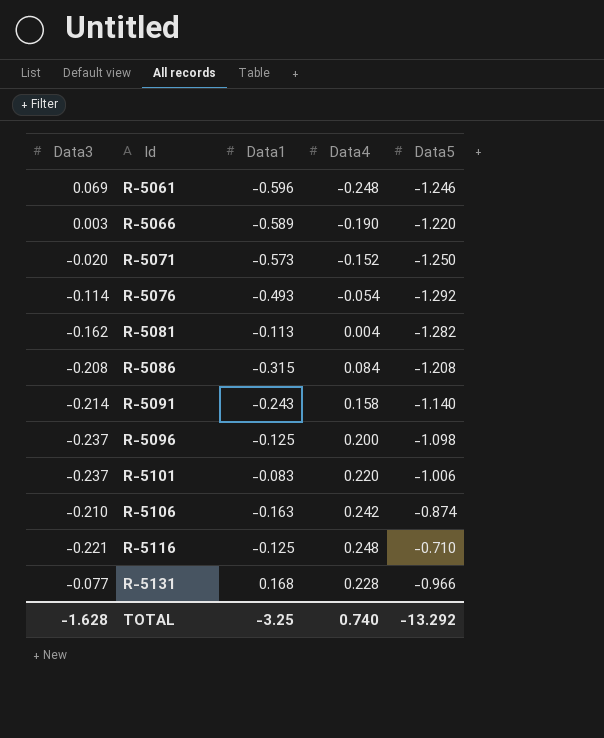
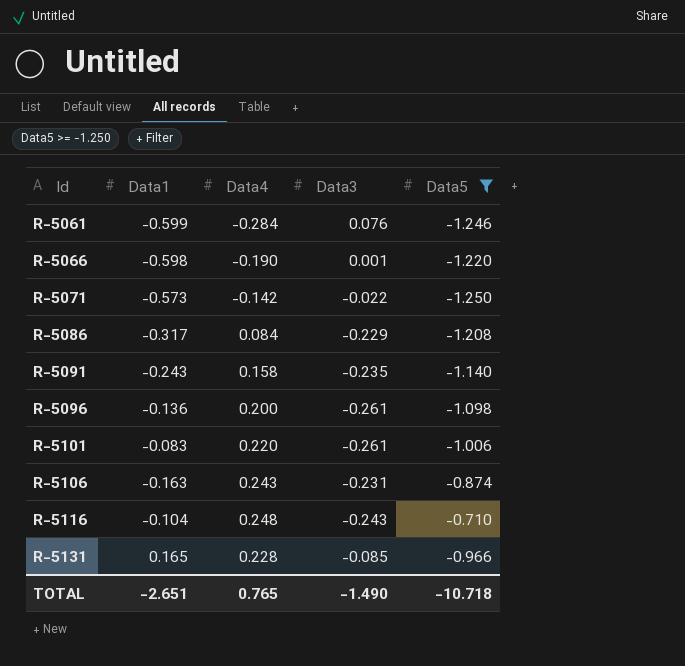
filter: none -> Data5 >= -1.250
column Data3 | position: 1 -> 4
R-5061 | Data1: -0.596 -> -0.599
R-5061 | Data4: -0.248 -> -0.284
R-5061 | Data3: 0.069 -> 0.076
R-5066 | Data1: -0.589 -> -0.598
R-5066 | Data3: 0.003 -> 0.001
R-5071 | Data4: -0.152 -> -0.142
R-5071 | Data3: -0.020 -> -0.022
R-5086 | Data1: -0.315 -> -0.317
R-5086 | Data3: -0.208 -> -0.229
R-5091 | Data3: -0.214 -> -0.235
R-5096 | Data1: -0.125 -> -0.136
R-5096 | Data3: -0.237 -> -0.261
R-5101 | Data3: -0.237 -> -0.261
R-5106 | Data4: 0.242 -> 0.243
R-5106 | Data3: -0.210 -> -0.231
R-5116 | Data1: -0.125 -> -0.104
R-5116 | Data3: -0.221 -> -0.243
R-5131 | Data1: 0.168 -> 0.165
R-5131 | Data3: -0.077 -> -0.085
TOTAL | Data1: -3.25 -> -2.651
TOTAL | Data4: 0.740 -> 0.765
TOTAL | Data3: -1.628 -> -1.490
TOTAL | Data5: -13.292 -> -10.718

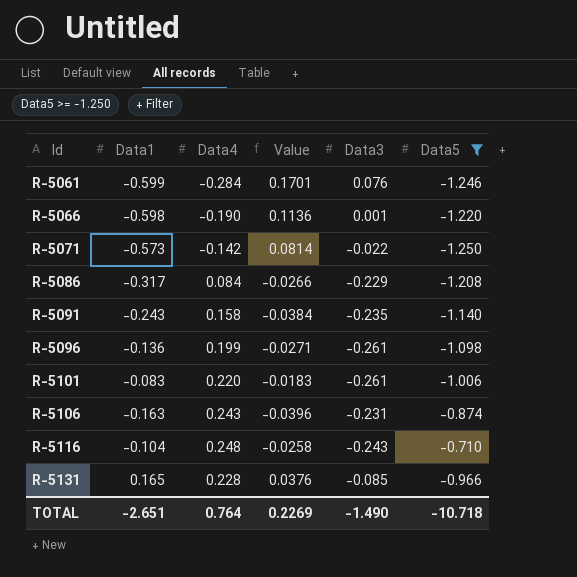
column Value | formula: none -> [Data1] * [Data4]
R-5096 | Data4: 0.200 -> 0.199
TOTAL | Data4: 0.765 -> 0.764

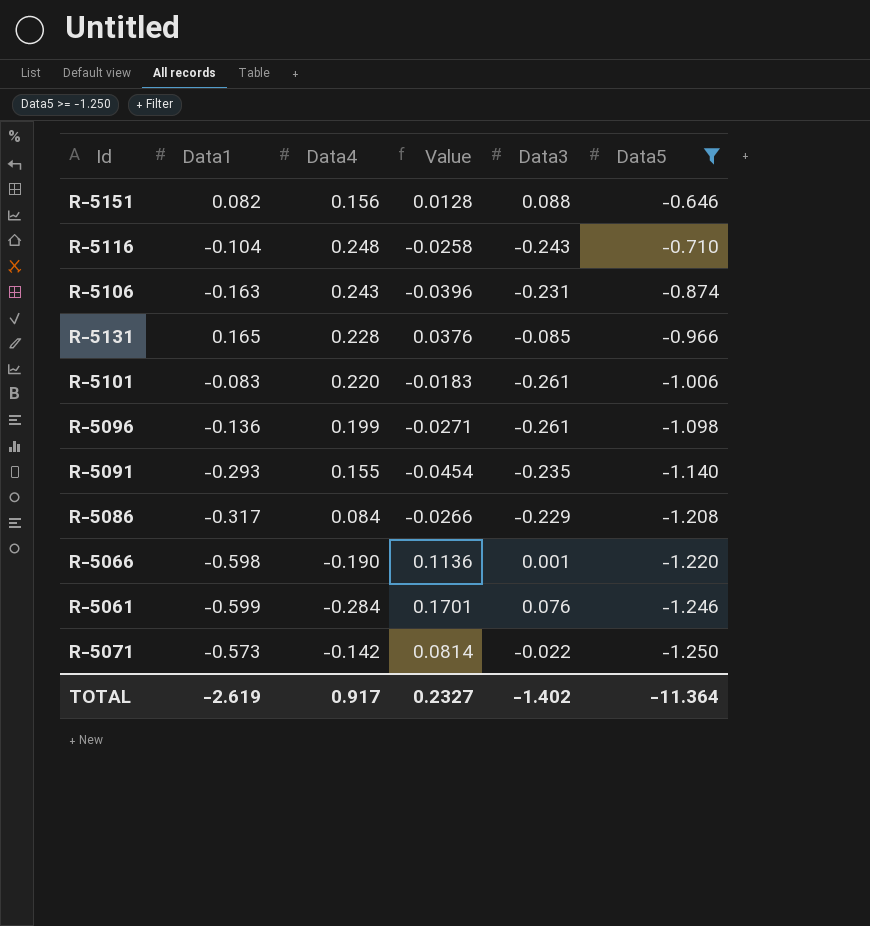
row order: Id ascending -> Data5 descending
row R-5151: none -> 0.082 | 0.156 | 0.0128 | 0.088 | -0.646
R-5091 | Data1: -0.243 -> -0.293
R-5091 | Data4: 0.158 -> 0.155
R-5091 | Value: -0.0384 -> -0.0454
TOTAL | Data1: -2.651 -> -2.619
TOTAL | Data4: 0.764 -> 0.917
TOTAL | Value: 0.2269 -> 0.2327
TOTAL | Data3: -1.490 -> -1.402
TOTAL | Data5: -10.718 -> -11.364

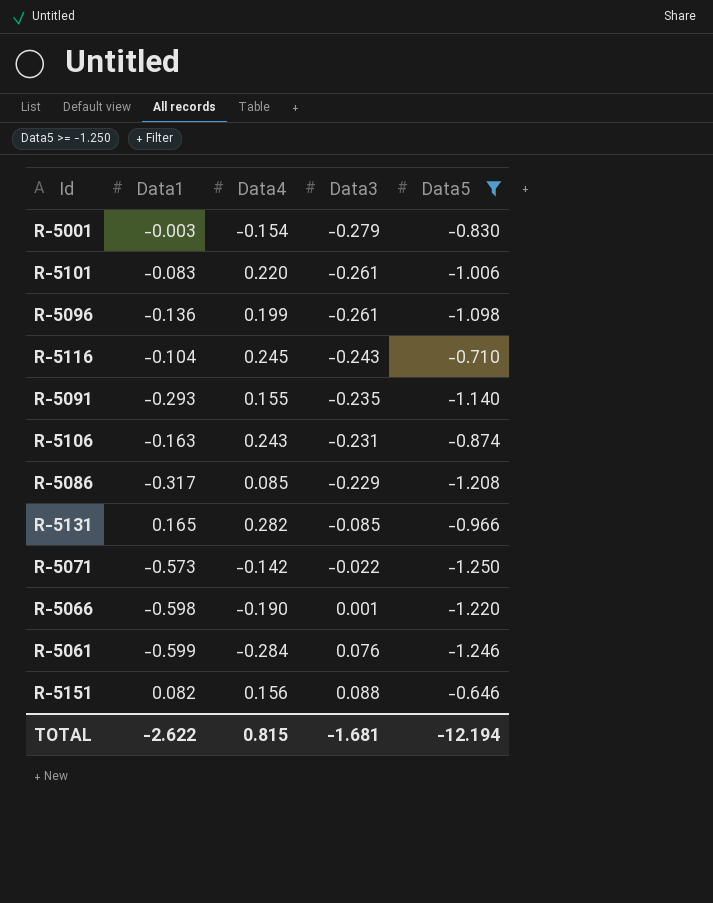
row order: Data5 descending -> Data3 ascending
column Value | formula: [Data1] * [Data4] -> none
row R-5001: none -> -0.003 | -0.154 | -0.279 | -0.830
R-5116 | Data4: 0.248 -> 0.245
R-5086 | Data4: 0.084 -> 0.085
R-5131 | Data4: 0.228 -> 0.282
TOTAL | Data1: -2.619 -> -2.622
TOTAL | Data4: 0.917 -> 0.815
TOTAL | Data3: -1.402 -> -1.681
TOTAL | Data5: -11.364 -> -12.194

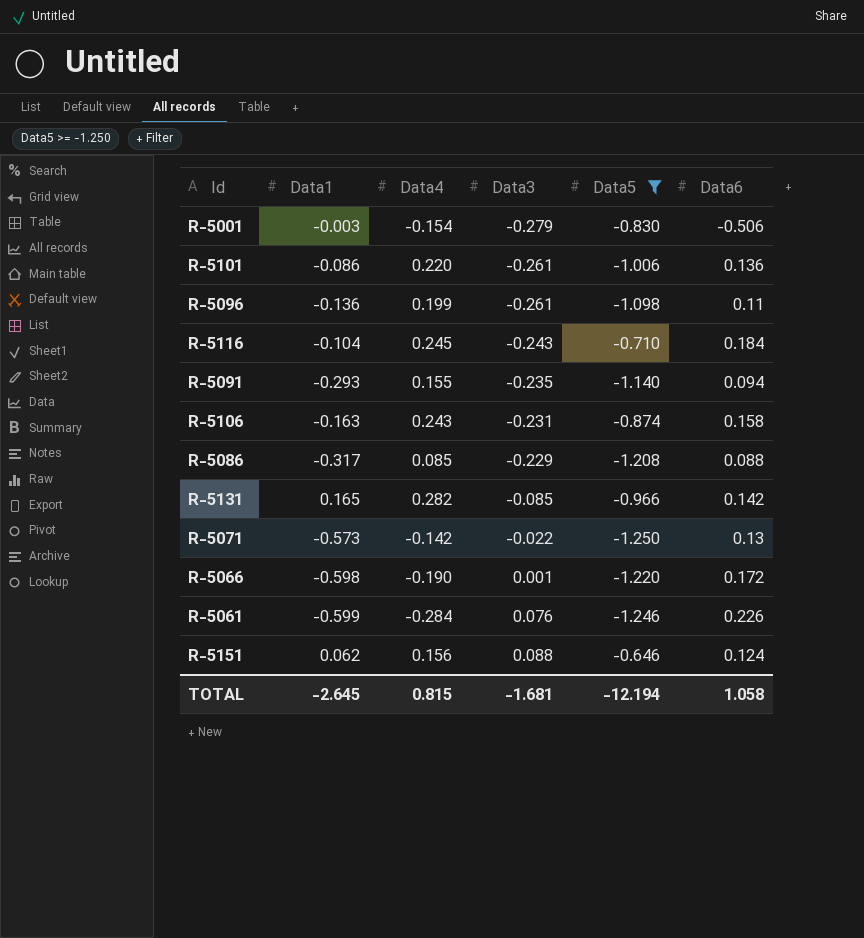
column Data6 | position: none -> 6
R-5101 | Data1: -0.083 -> -0.086
R-5151 | Data1: 0.082 -> 0.062
TOTAL | Data1: -2.622 -> -2.645

